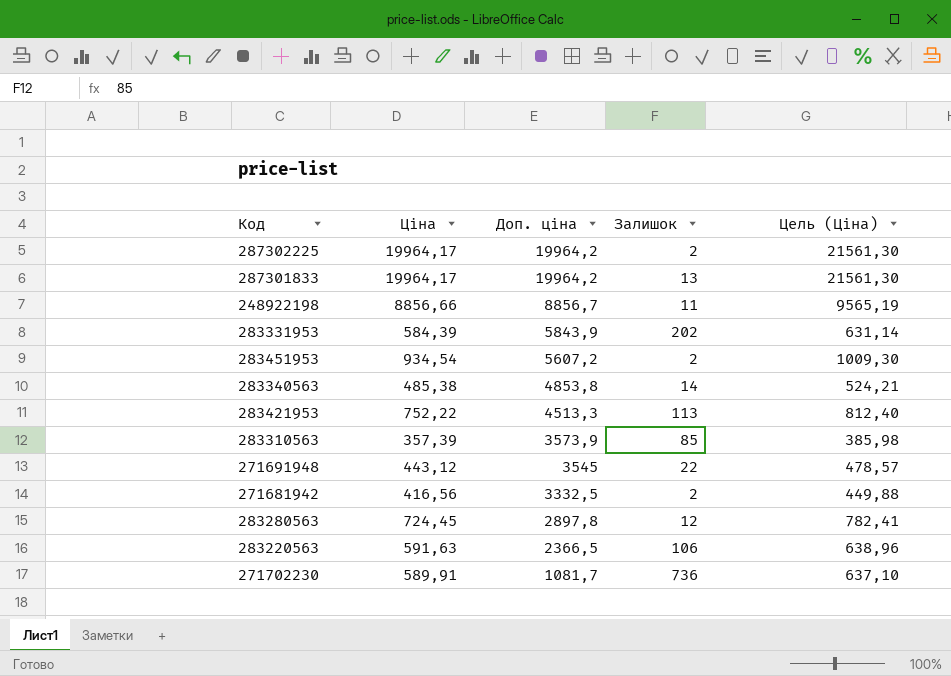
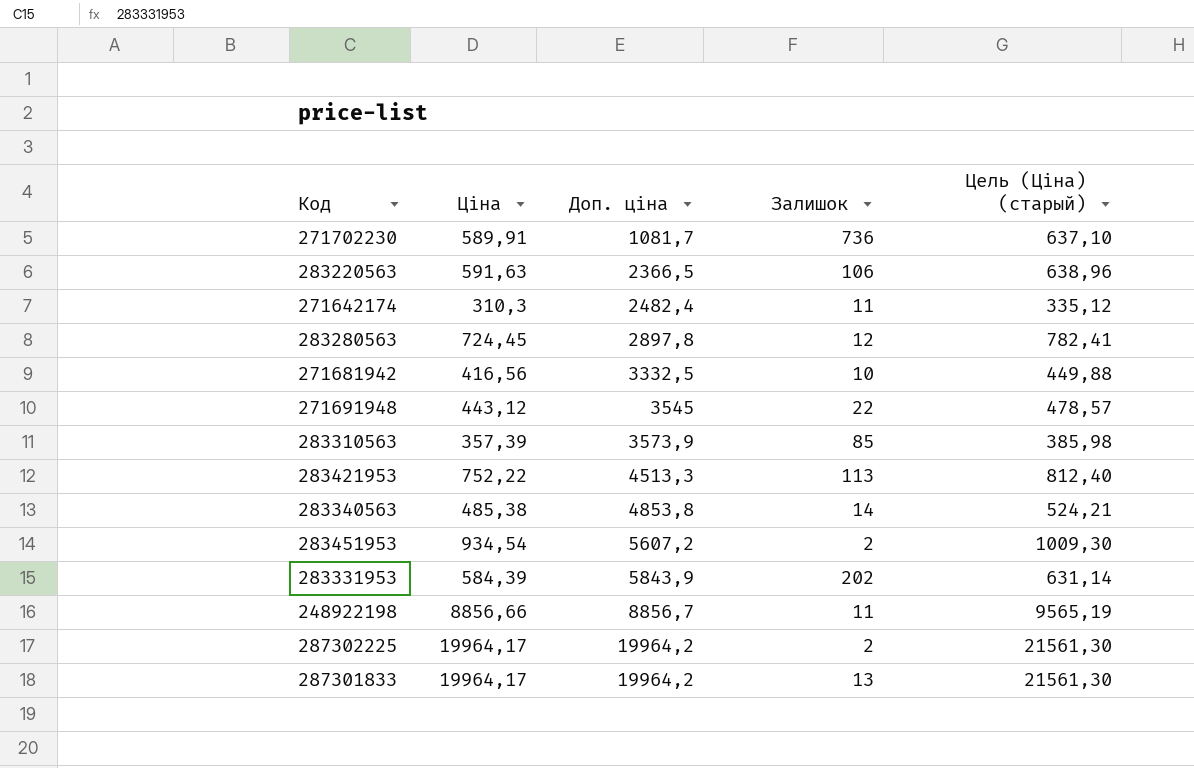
row order: Доп. ціна descending -> Доп. ціна ascending
column name: Цель (Ціна) -> Цель (Ціна) (старый)
row 271642174: none -> 310,3 | 2482,4 | 11 | 335,12
271681942 | Залишок: 2 -> 10

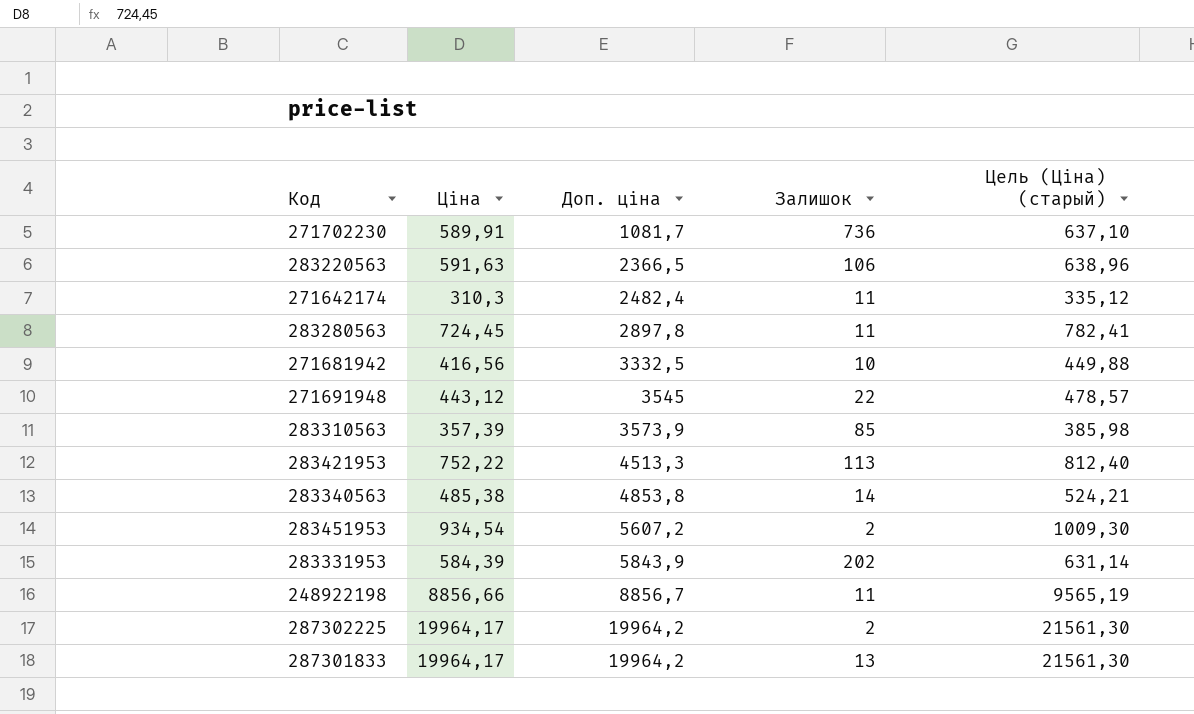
283280563 | Залишок: 12 -> 11

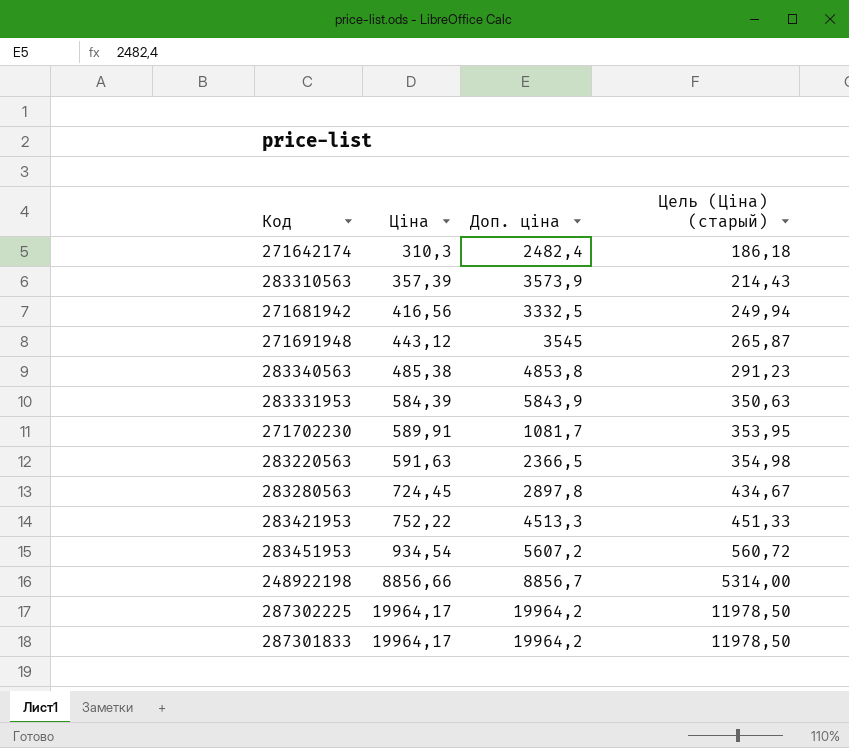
row order: Доп. ціна ascending -> Ціна ascending
column Залишок | position: 4 -> none
column Цель (Ціна) (старый) | formula: [Ціна] * 1,08 -> [Ціна] * 0,6

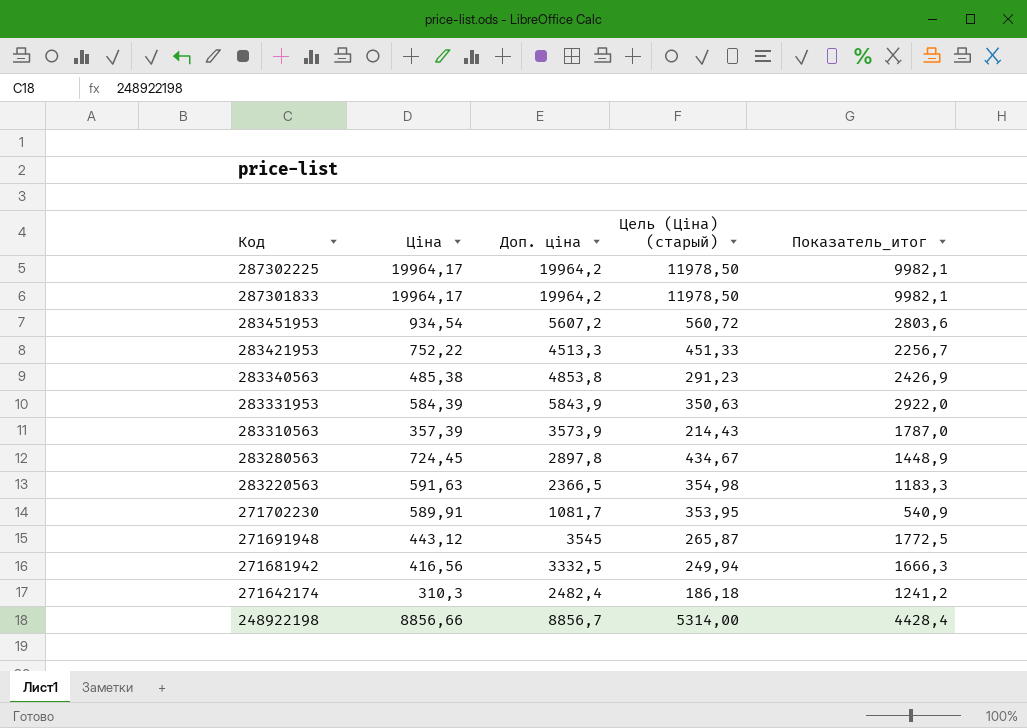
row order: Ціна ascending -> Код descending
column Показатель_итог | formula: none -> [Доп. ціна] * 0,5

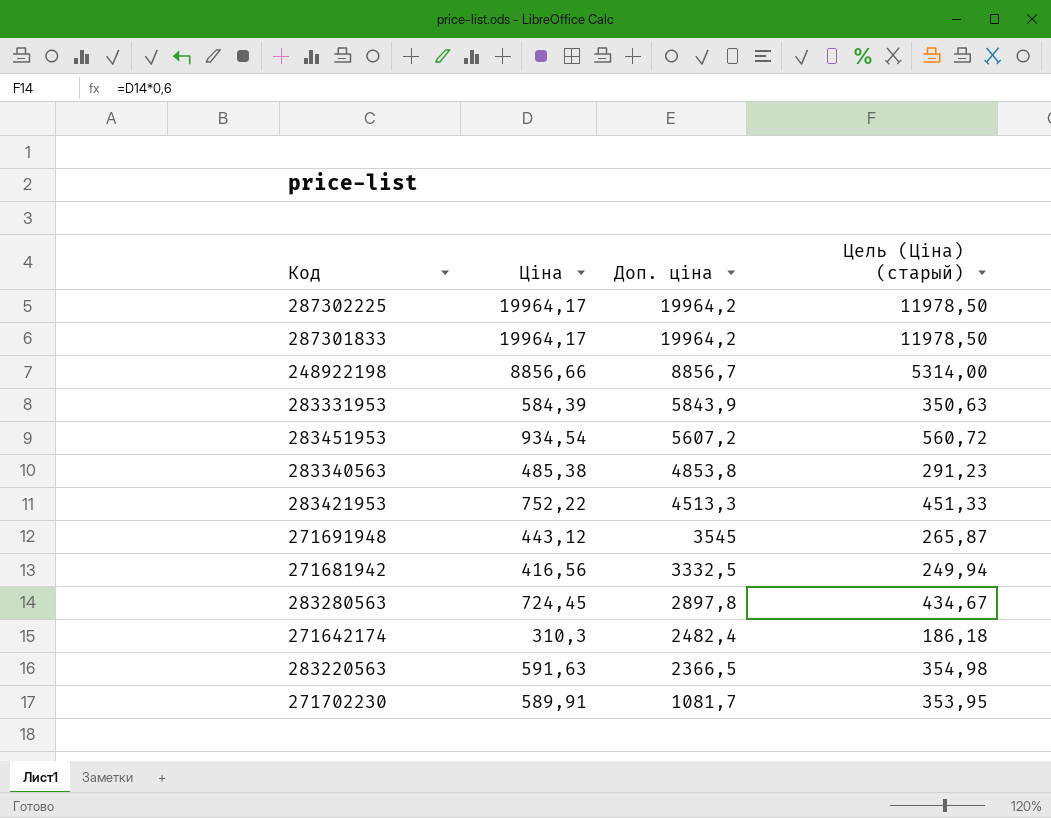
row order: Код descending -> Доп. ціна descending
column Показатель_итог | formula: [Доп. ціна] * 0,5 -> none
row 283310563: 357,39 | 3573,9 | 214,43 | 1787,0 -> none

